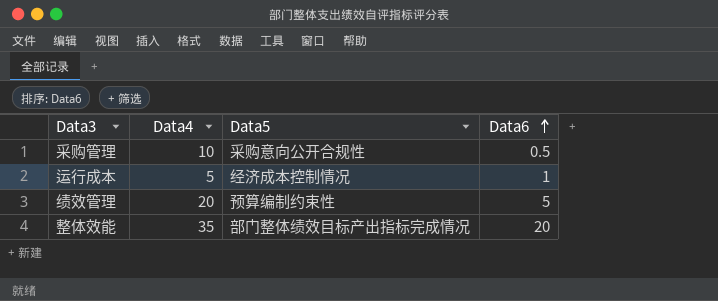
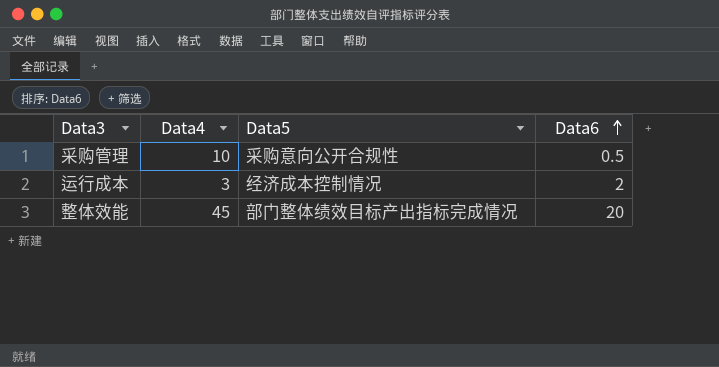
row 绩效管理: 20 | 预算编制约束性 | 5 -> none
运行成本 | Data4: 5 -> 3
运行成本 | Data6: 1 -> 2
整体效能 | Data4: 35 -> 45

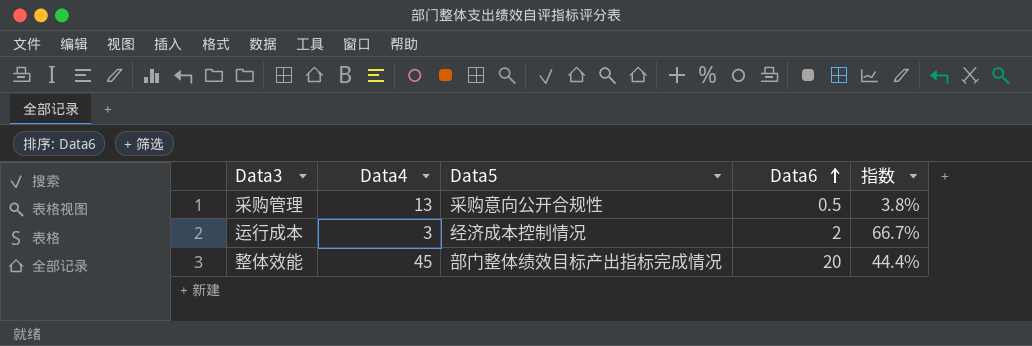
column 指数 | formula: none -> [Data6] / [Data4]
采购管理 | Data4: 10 -> 13

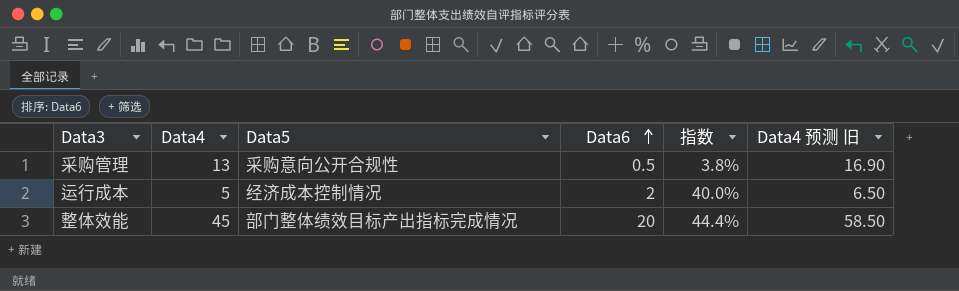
column Data4 预测 旧 | formula: none -> [Data4] * 1.3
运行成本 | Data4: 3 -> 5
运行成本 | 指数: 66.7% -> 40.0%

